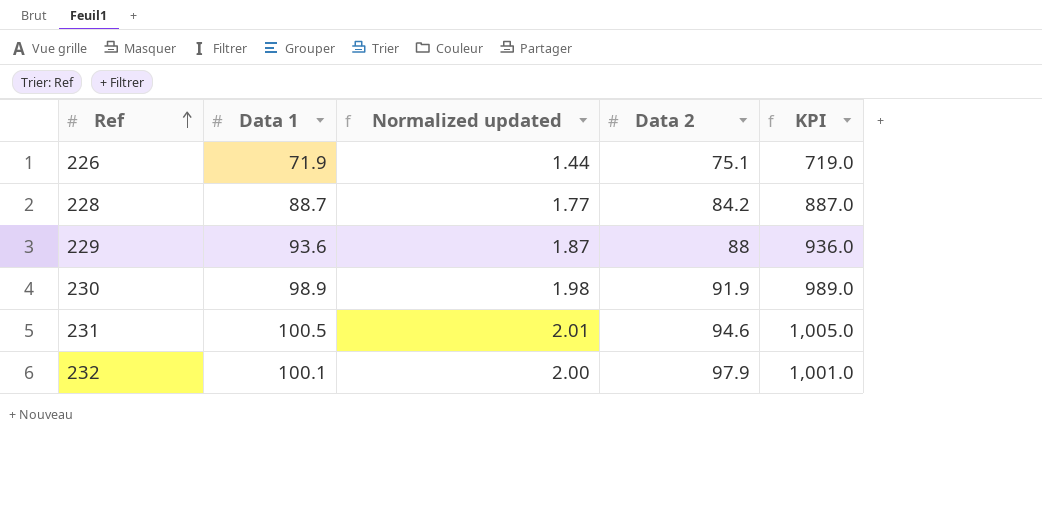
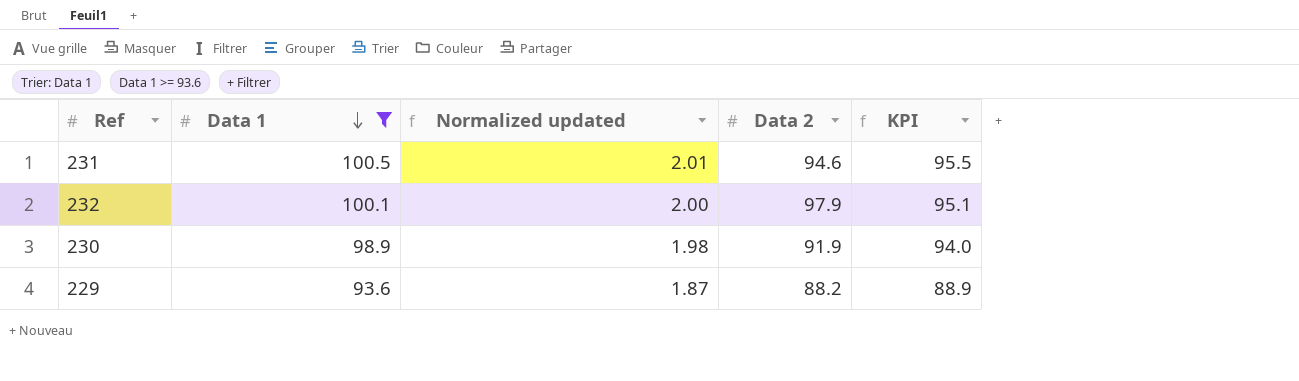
filter: none -> Data 1 >= 93.6
row order: Ref ascending -> Data 1 descending
column KPI | formula: [Data 1] * 10 -> [Data 1] * 0.95
229 | Data 2: 88 -> 88.2

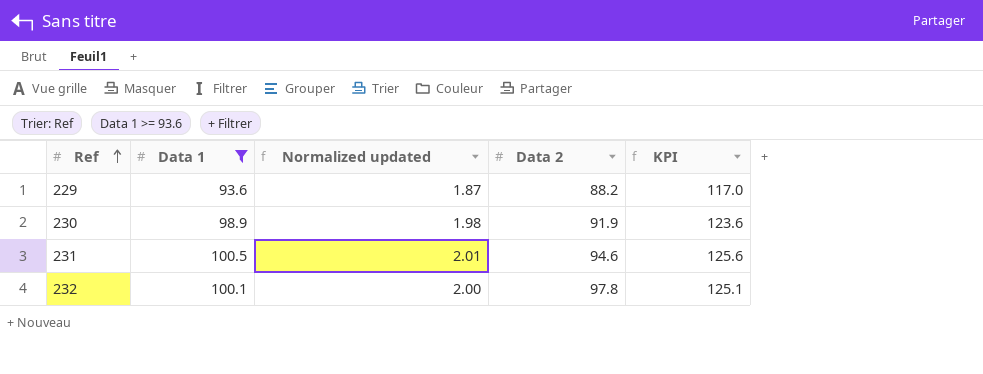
row order: Data 1 descending -> Ref ascending
column KPI | formula: [Data 1] * 0.95 -> [Data 1] * 1.25
232 | Data 2: 97.9 -> 97.8

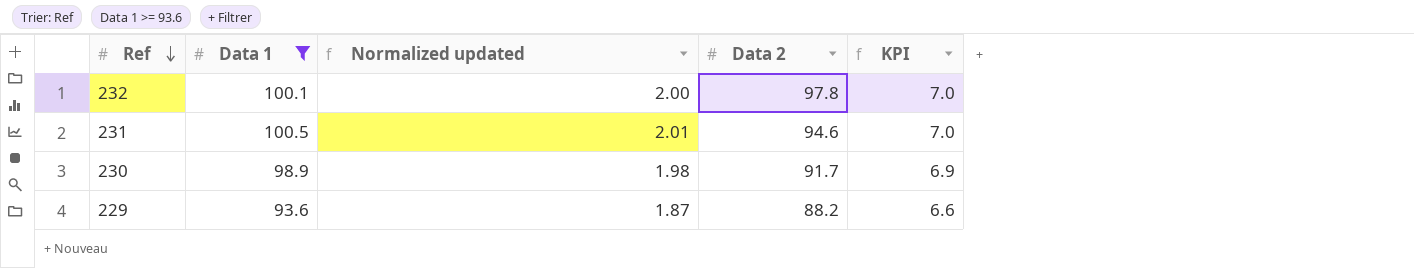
row order: Ref ascending -> Ref descending
column KPI | formula: [Data 1] * 1.25 -> [Data 1] * 0.07
230 | Data 2: 91.9 -> 91.7

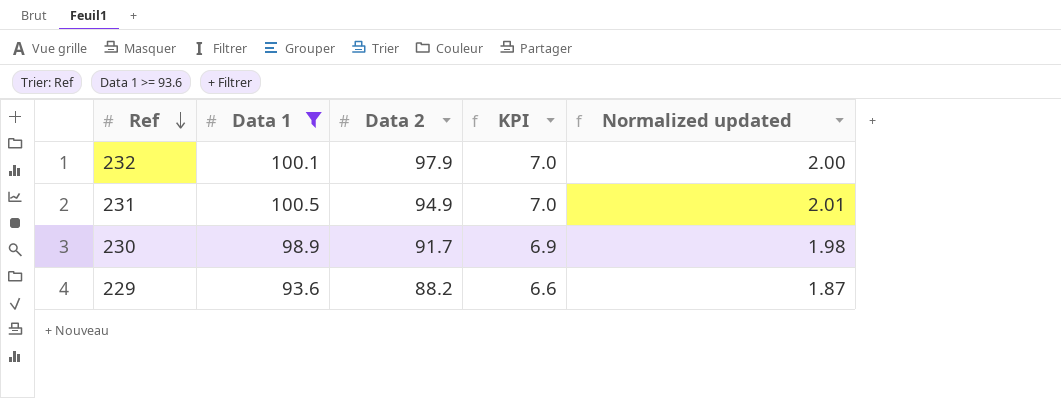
column Normalized updated | position: 3 -> 5
232 | Data 2: 97.8 -> 97.9
231 | Data 2: 94.6 -> 94.9

